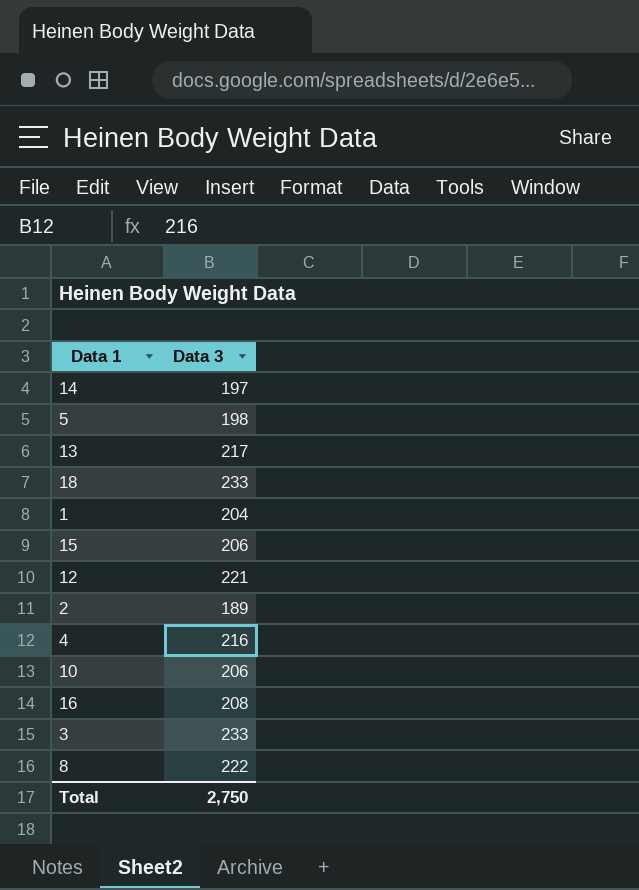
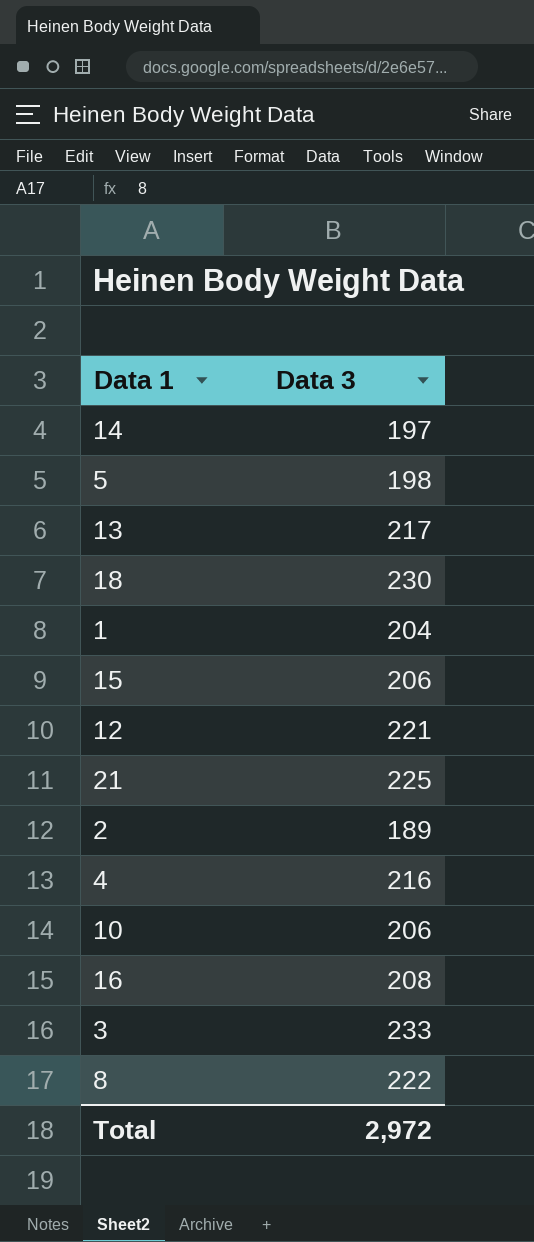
18 | Data 3: 233 -> 230
row 21: none -> 225
Total | Data 3: 2,750 -> 2,972

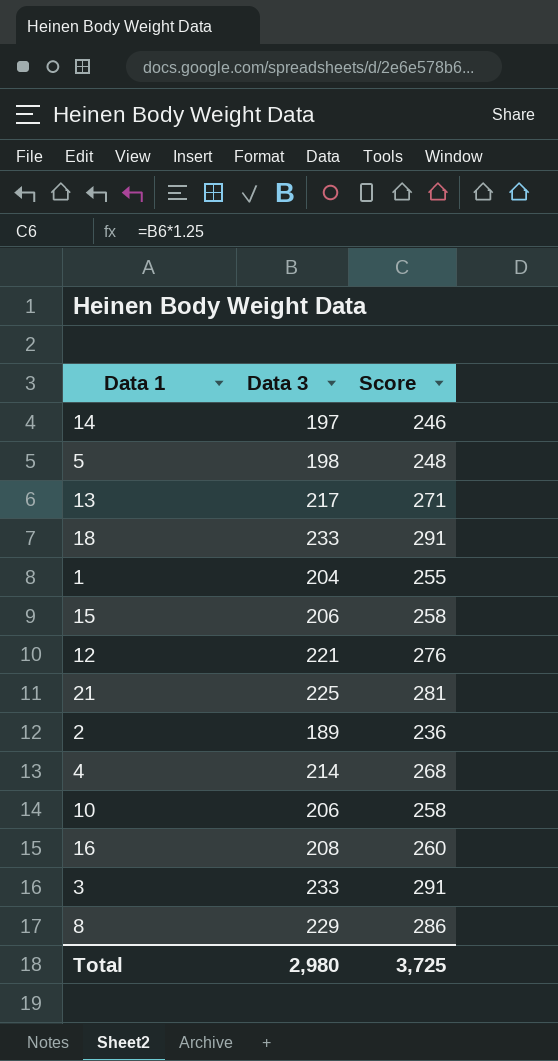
column Score | formula: none -> [Data 3] * 1.25
18 | Data 3: 230 -> 233
4 | Data 3: 216 -> 214
8 | Data 3: 222 -> 229
Total | Data 3: 2,972 -> 2,980

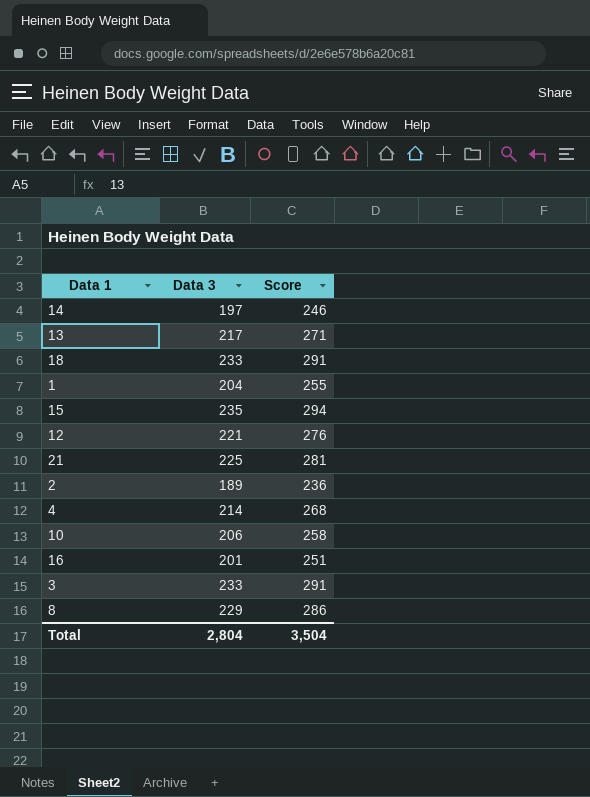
row 5: 198 | 248 -> none
15 | Data 3: 206 -> 235
15 | Score: 258 -> 294
16 | Data 3: 208 -> 201
16 | Score: 260 -> 251
Total | Data 3: 2,980 -> 2,804
Total | Score: 3,725 -> 3,504

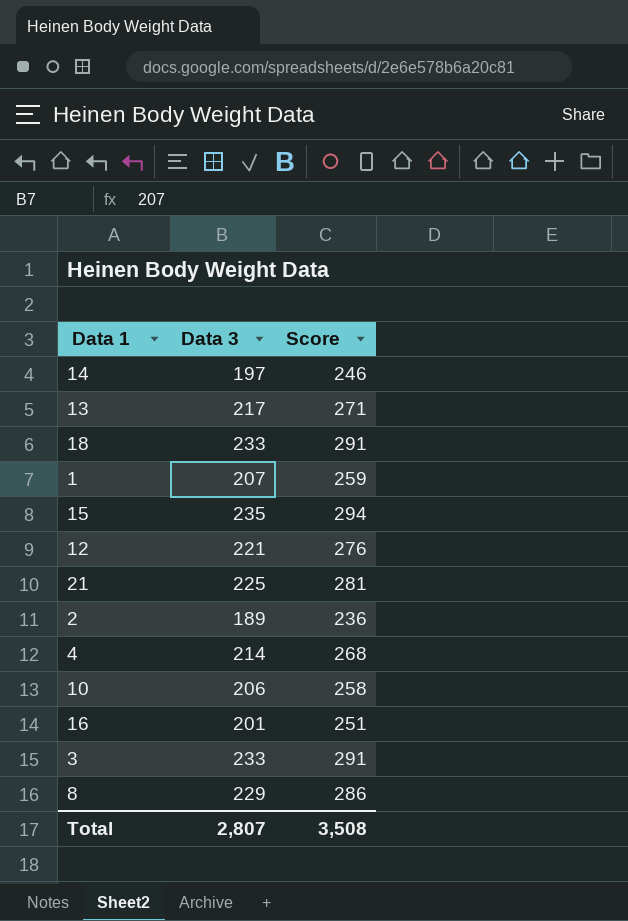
1 | Data 3: 204 -> 207
1 | Score: 255 -> 259
Total | Data 3: 2,804 -> 2,807
Total | Score: 3,504 -> 3,508

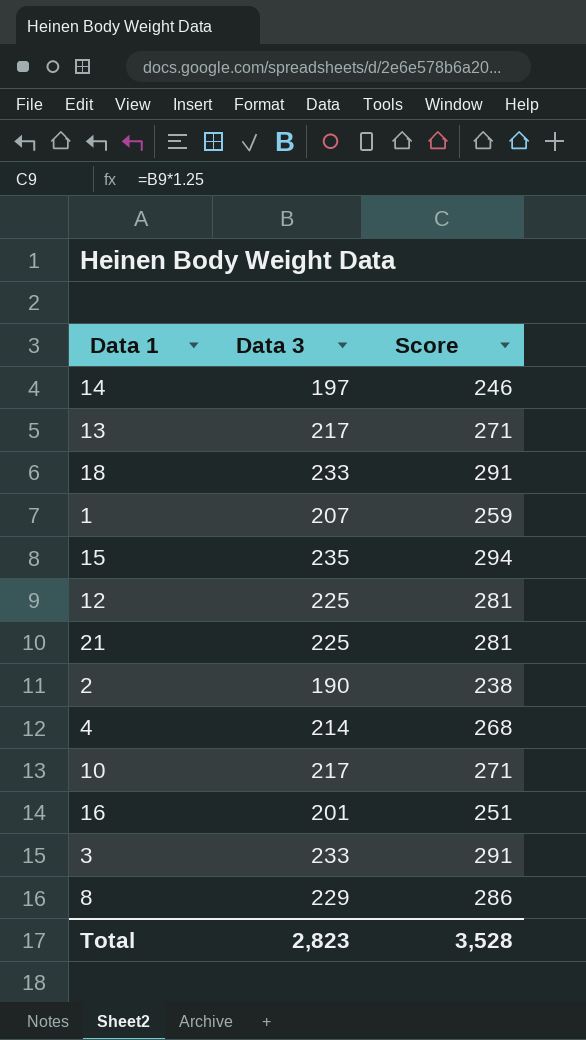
12 | Data 3: 221 -> 225
12 | Score: 276 -> 281
2 | Data 3: 189 -> 190
2 | Score: 236 -> 238
10 | Data 3: 206 -> 217
10 | Score: 258 -> 271
Total | Data 3: 2,807 -> 2,823
Total | Score: 3,508 -> 3,528

